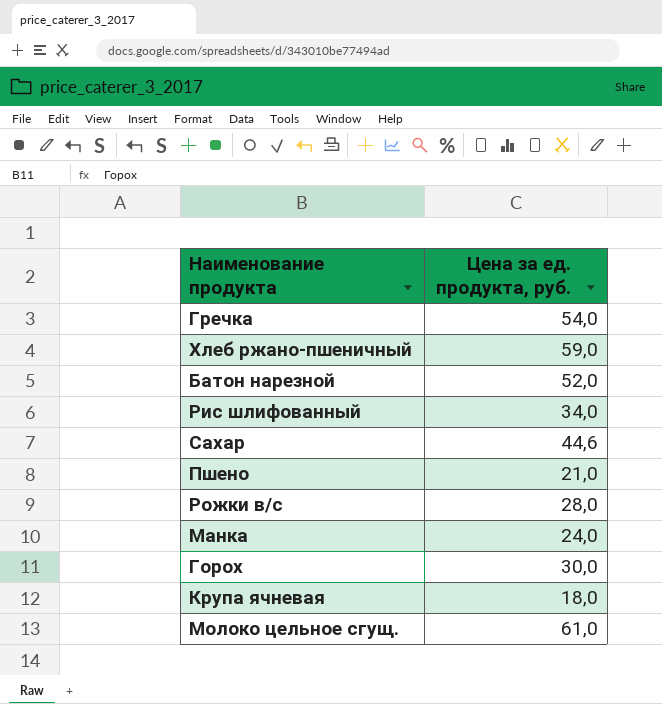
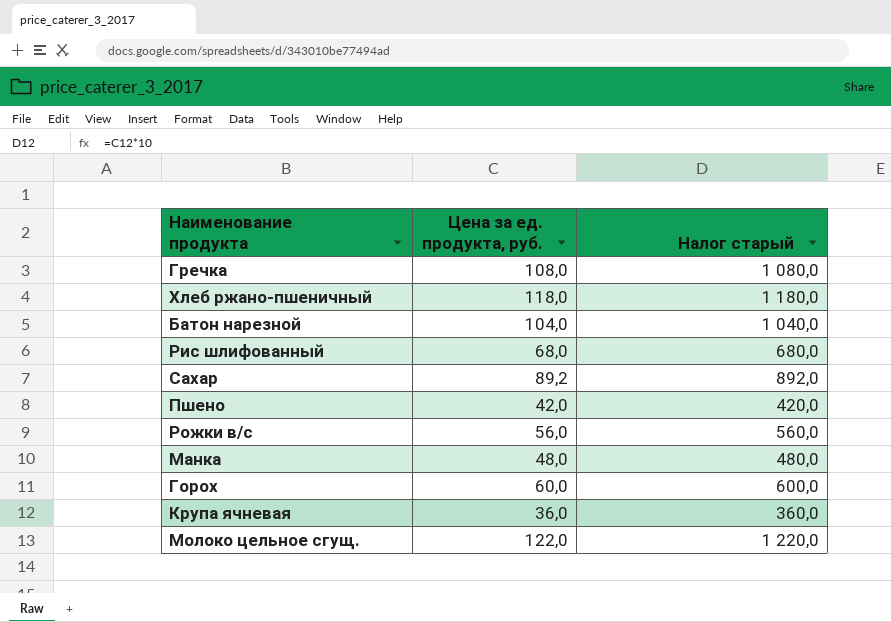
column Налог старый | formula: none -> [Цена за ед. продукта, руб.] * 10
Гречка | Цена за ед. продукта, руб.: 54,0 -> 108,0
Хлеб ржано-пшеничный | Цена за ед. продукта, руб.: 59,0 -> 118,0
Батон нарезной | Цена за ед. продукта, руб.: 52,0 -> 104,0
Рис шлифованный | Цена за ед. продукта, руб.: 34,0 -> 68,0
Сахар | Цена за ед. продукта, руб.: 44,6 -> 89,2
Пшено | Цена за ед. продукта, руб.: 21,0 -> 42,0
Рожки в/с | Цена за ед. продукта, руб.: 28,0 -> 56,0
Манка | Цена за ед. продукта, руб.: 24,0 -> 48,0
Горох | Цена за ед. продукта, руб.: 30,0 -> 60,0
Крупа ячневая | Цена за ед. продукта, руб.: 18,0 -> 36,0
Молоко цельное сгущ. | Цена за ед. продукта, руб.: 61,0 -> 122,0

